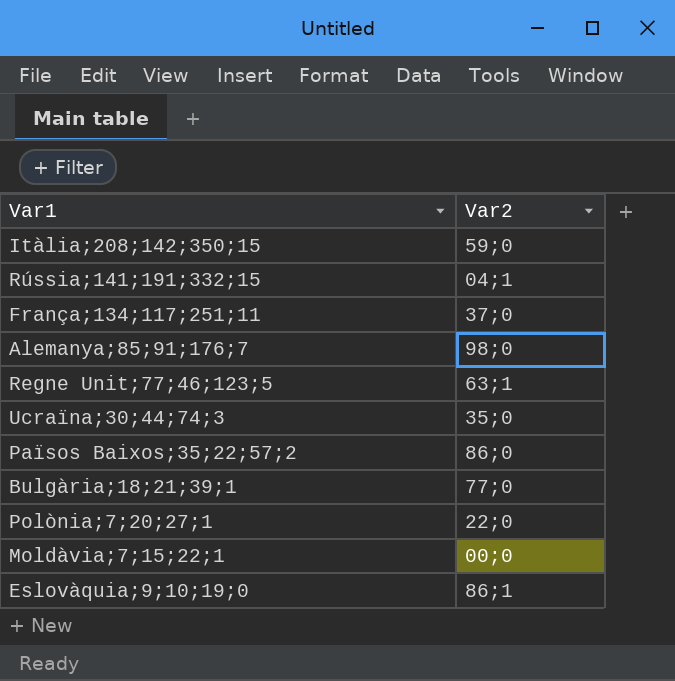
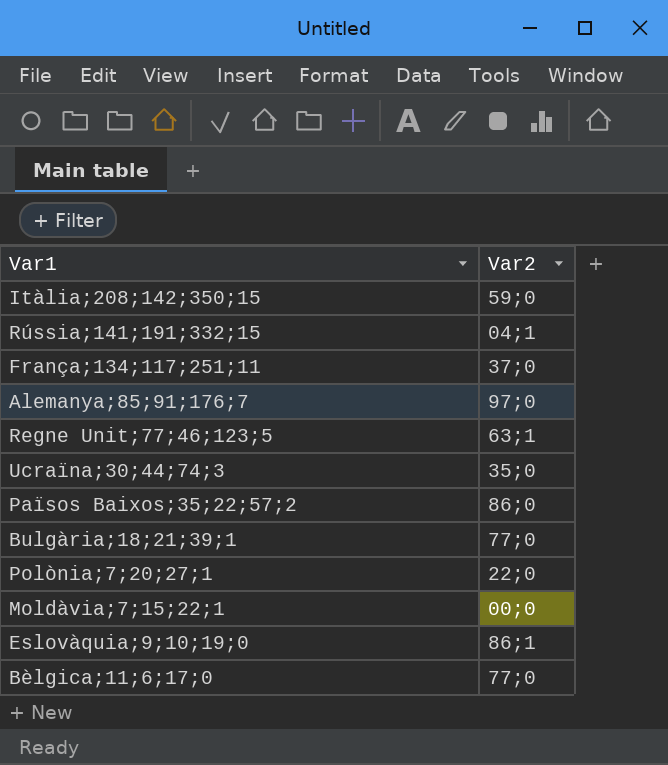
Alemanya;85;91;176;7 | Var2: 98;0 -> 97;0
row Bèlgica;11;6;17;0: none -> 77;0

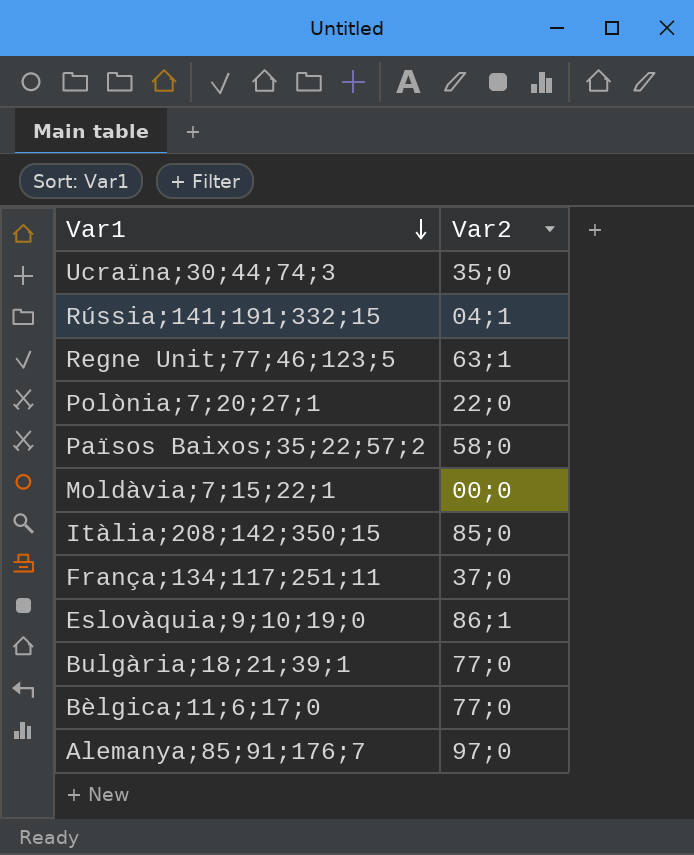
row order: none -> Var1 descending
Països Baixos;35;22;57;2 | Var2: 86;0 -> 58;0
Itàlia;208;142;350;15 | Var2: 59;0 -> 85;0

